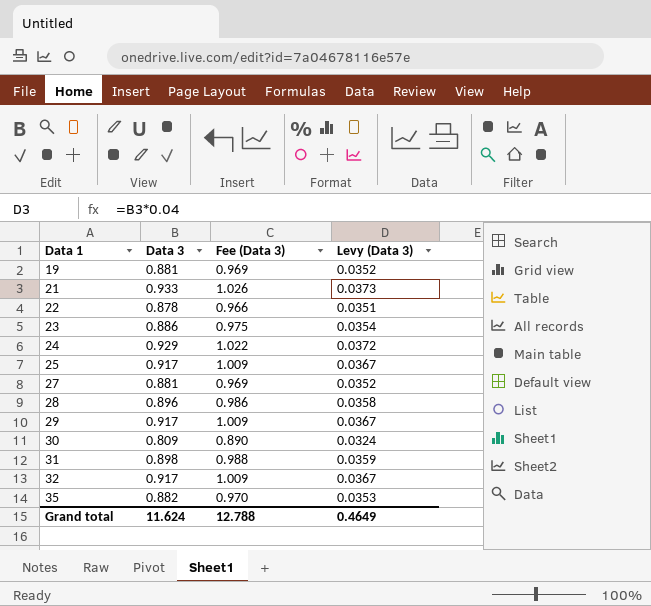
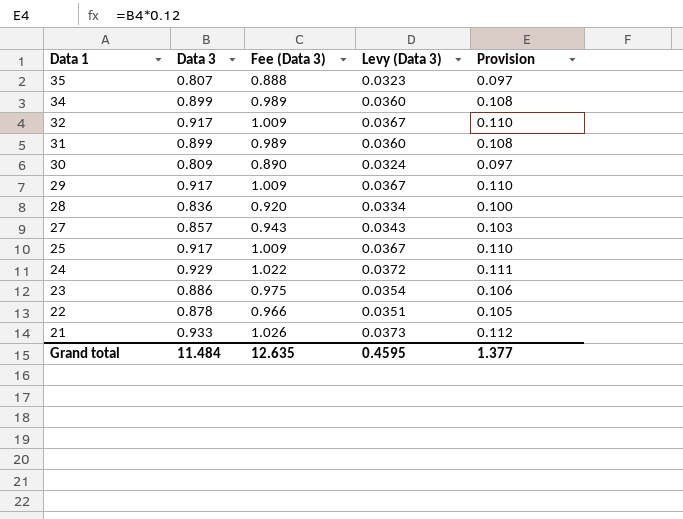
row order: Data 1 ascending -> Data 1 descending
column Provision | formula: none -> [Data 3] * 0.12
row 19: 0.881 | 0.969 | 0.0352 -> none
35 | Data 3: 0.882 -> 0.807
35 | Fee (Data 3): 0.970 -> 0.888
35 | Levy (Data 3): 0.0353 -> 0.0323
row 34: none -> 0.899 | 0.989 | 0.0360 | 0.108
31 | Data 3: 0.898 -> 0.899
31 | Fee (Data 3): 0.988 -> 0.989
31 | Levy (Data 3): 0.0359 -> 0.0360
28 | Data 3: 0.896 -> 0.836
28 | Fee (Data 3): 0.986 -> 0.920
28 | Levy (Data 3): 0.0358 -> 0.0334
27 | Data 3: 0.881 -> 0.857
27 | Fee (Data 3): 0.969 -> 0.943
27 | Levy (Data 3): 0.0352 -> 0.0343
Grand total | Data 3: 11.624 -> 11.484
Grand total | Fee (Data 3): 12.788 -> 12.635
Grand total | Levy (Data 3): 0.4649 -> 0.4595

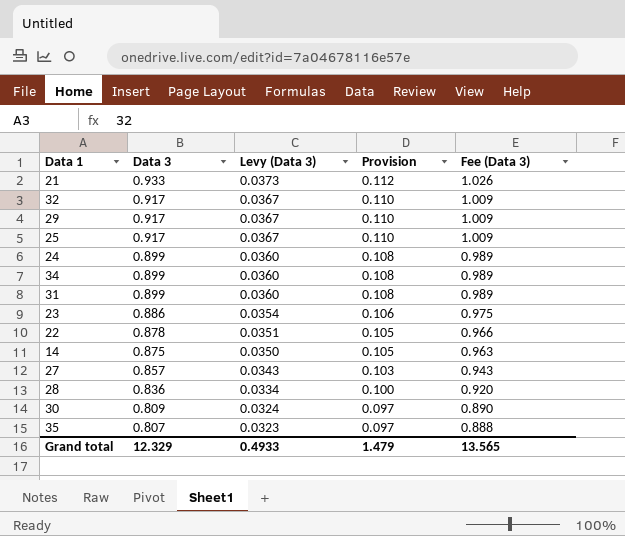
row order: Data 1 descending -> Data 3 descending
column Fee (Data 3) | position: 3 -> 5
24 | Data 3: 0.929 -> 0.899
24 | Levy (Data 3): 0.0372 -> 0.0360
24 | Provision: 0.111 -> 0.108
24 | Fee (Data 3): 1.022 -> 0.989
row 14: none -> 0.875 | 0.0350 | 0.105 | 0.963
Grand total | Data 3: 11.484 -> 12.329
Grand total | Levy (Data 3): 0.4595 -> 0.4933
Grand total | Provision: 1.377 -> 1.479
Grand total | Fee (Data 3): 12.635 -> 13.565

